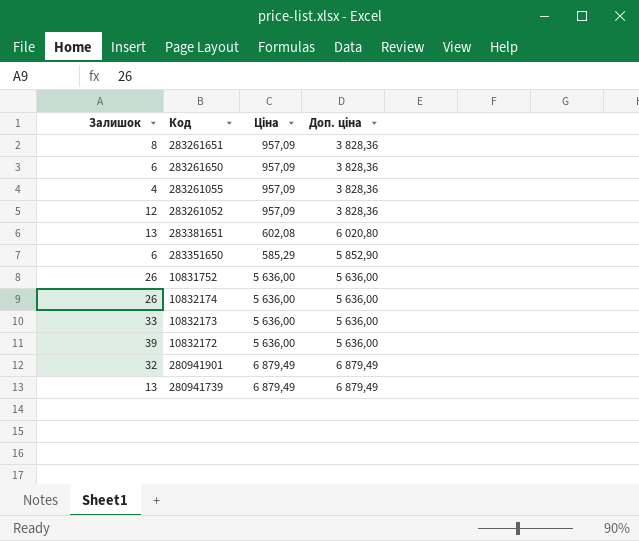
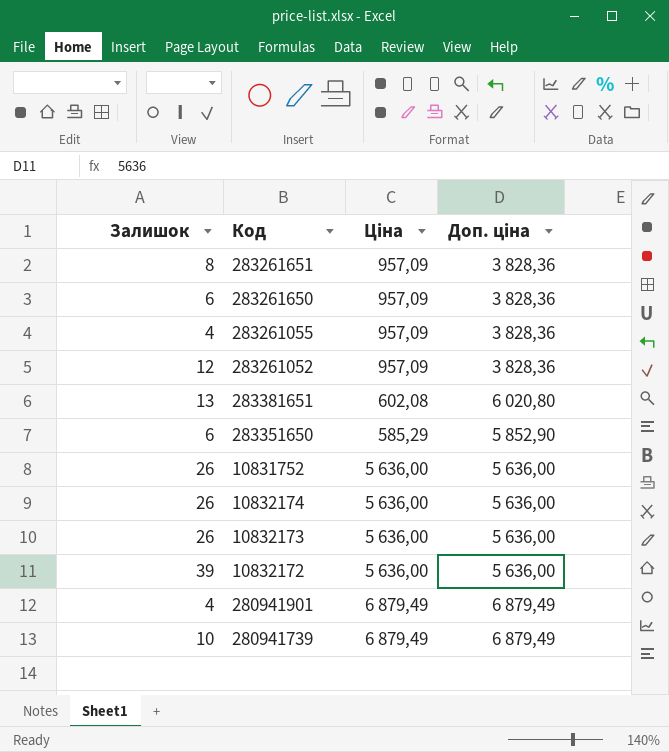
10832173 | Залишок: 33 -> 26
280941901 | Залишок: 32 -> 4
280941739 | Залишок: 13 -> 10

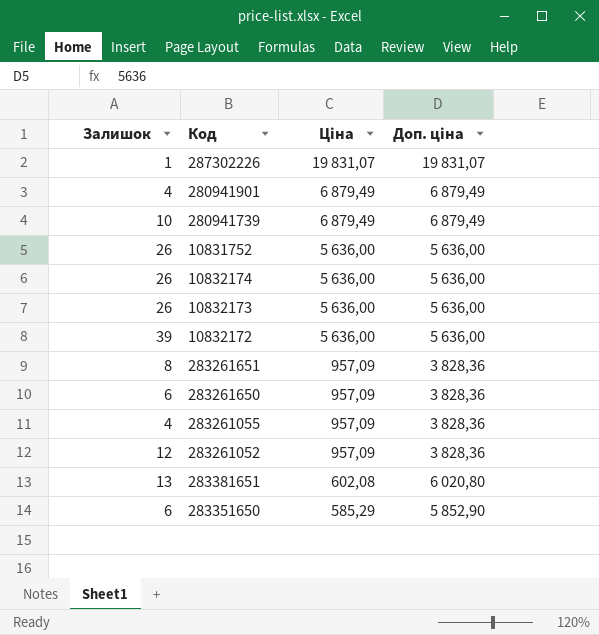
row order: none -> Ціна descending
row 287302226: none -> 1 | 19 831,07 | 19 831,07

